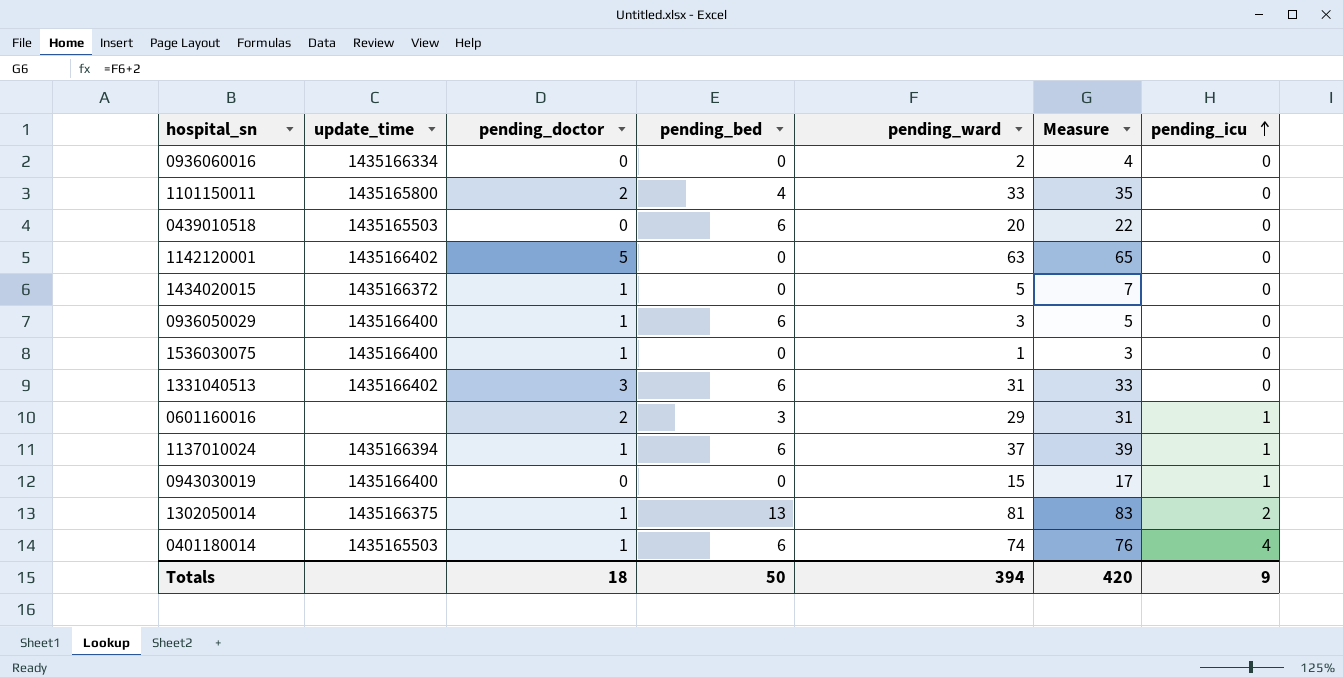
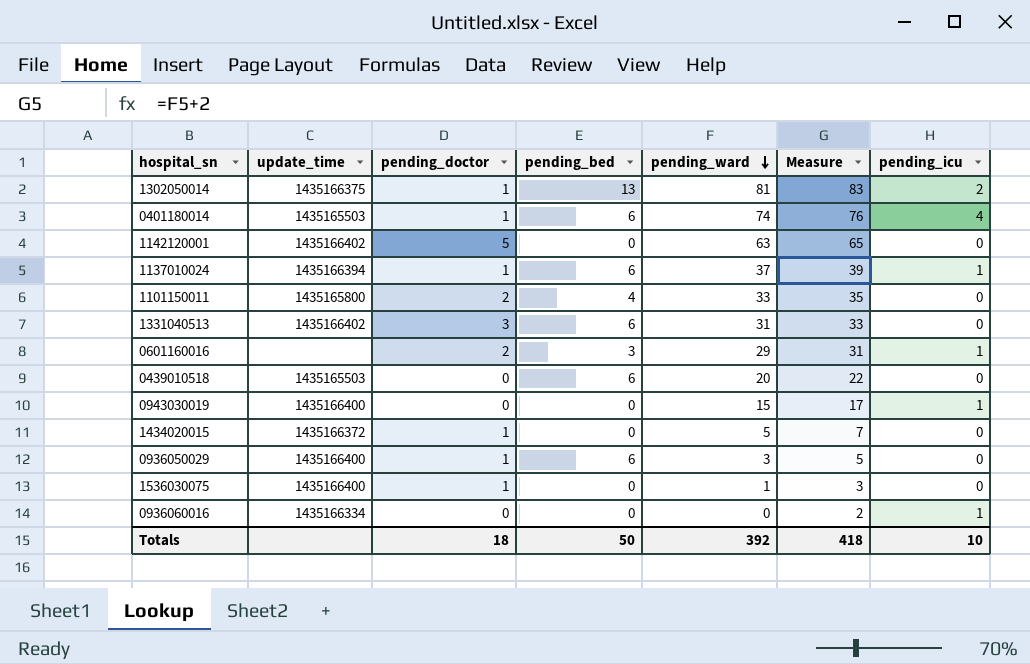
row order: pending_icu ascending -> pending_ward descending
0936060016 | pending_ward: 2 -> 0
0936060016 | Measure: 4 -> 2
0936060016 | pending_icu: 0 -> 1
Totals | pending_ward: 394 -> 392
Totals | Measure: 420 -> 418
Totals | pending_icu: 9 -> 10

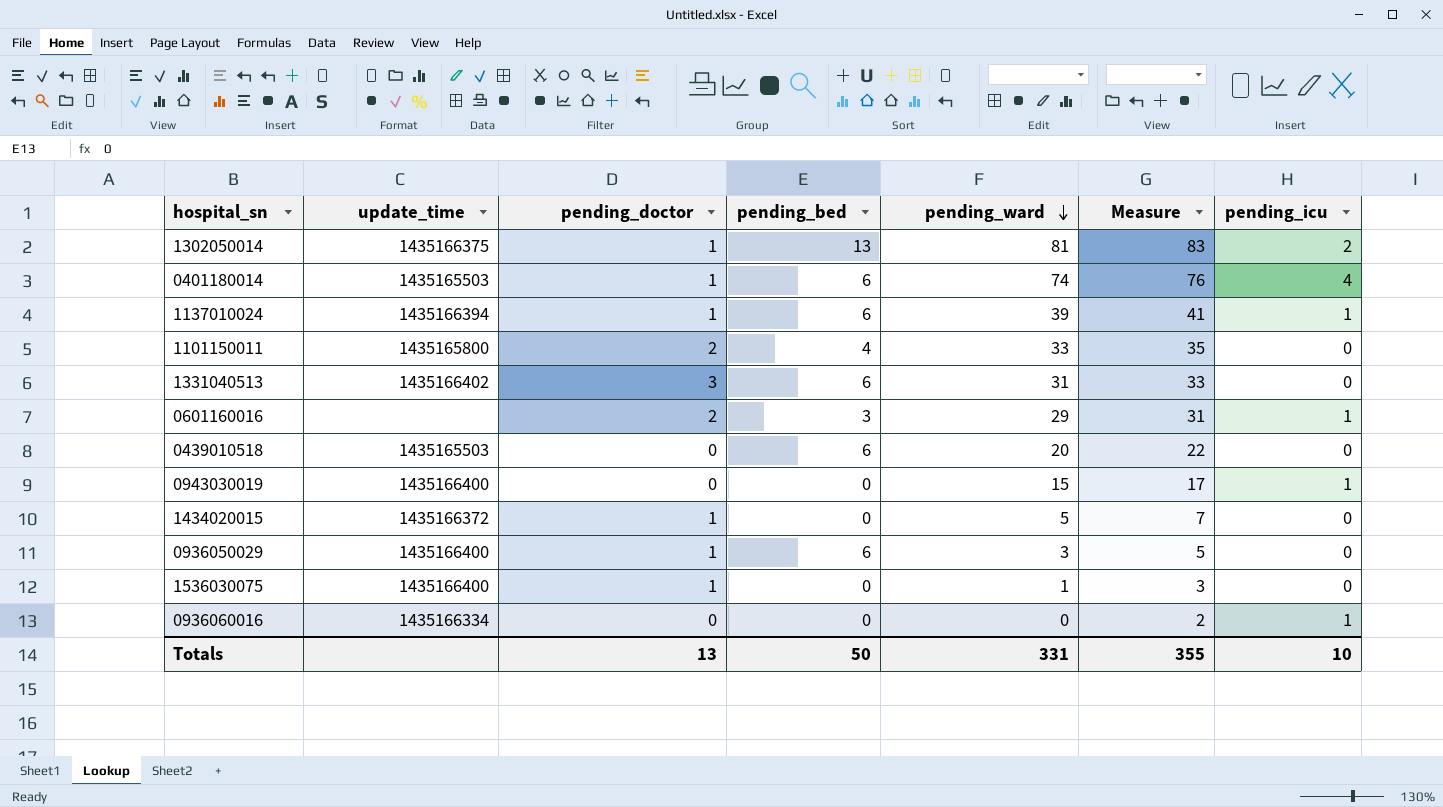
row 1142120001: 1435166402 | 5 | 0 | 63 | 65 | 0 -> none
1137010024 | pending_ward: 37 -> 39
1137010024 | Measure: 39 -> 41
Totals | pending_doctor: 18 -> 13
Totals | pending_ward: 392 -> 331
Totals | Measure: 418 -> 355

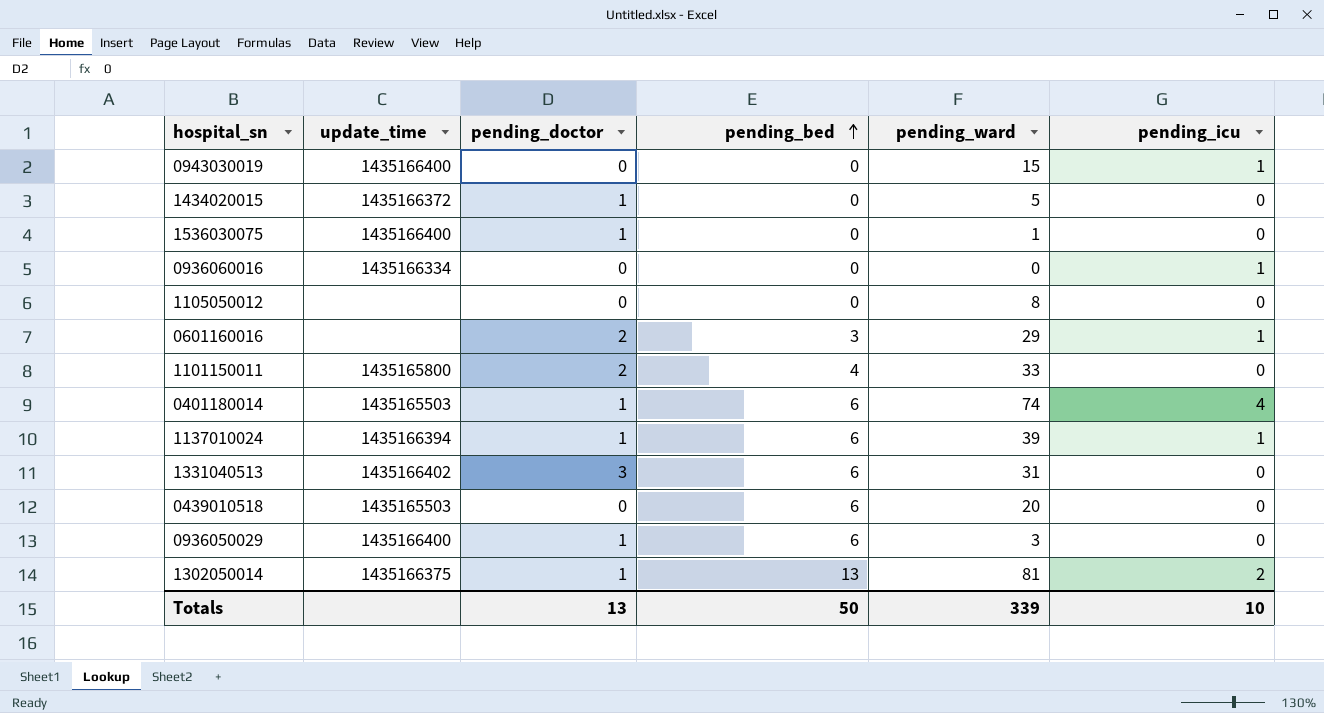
row order: pending_ward descending -> pending_bed ascending
column Measure | formula: [pending_ward] + 2 -> none
row 1105050012: none -> none | 0 | 0 | 8 | 0
Totals | pending_ward: 331 -> 339

